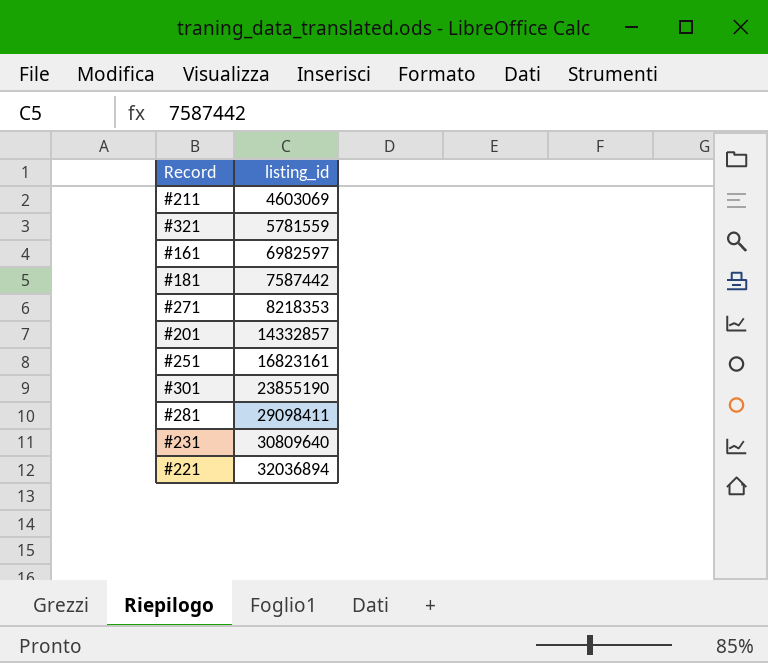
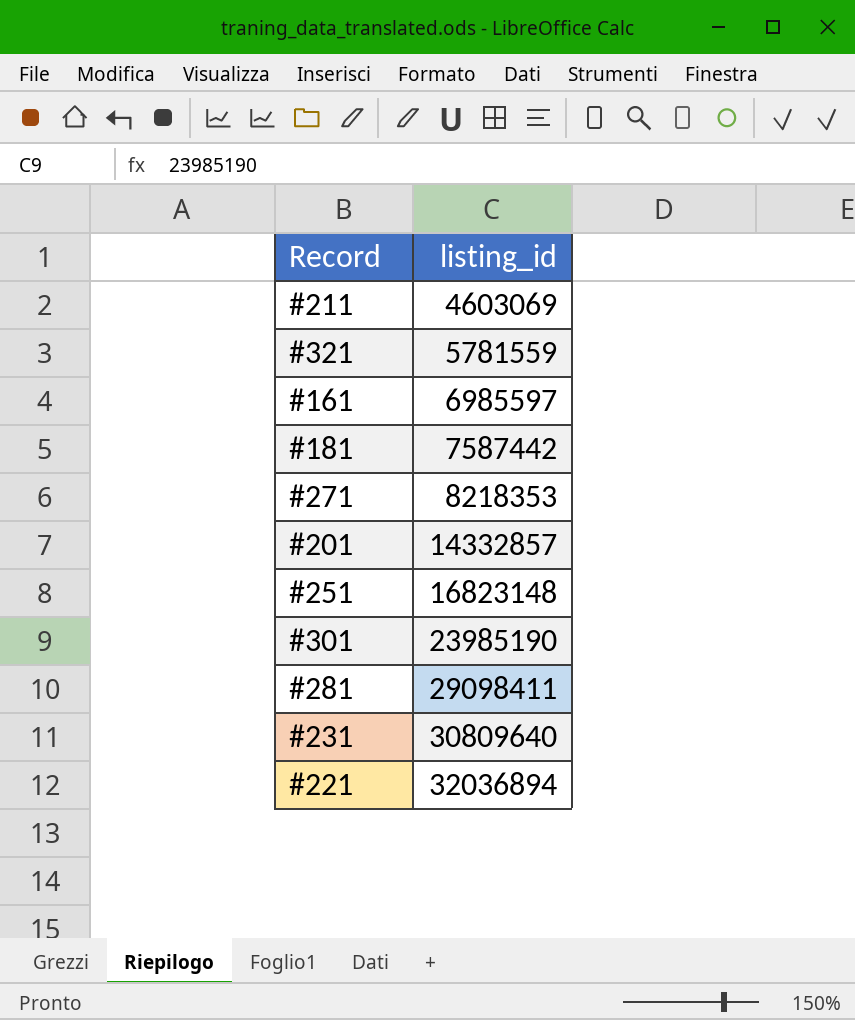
#161 | listing_id: 6982597 -> 6985597
#251 | listing_id: 16823161 -> 16823148
#301 | listing_id: 23855190 -> 23985190

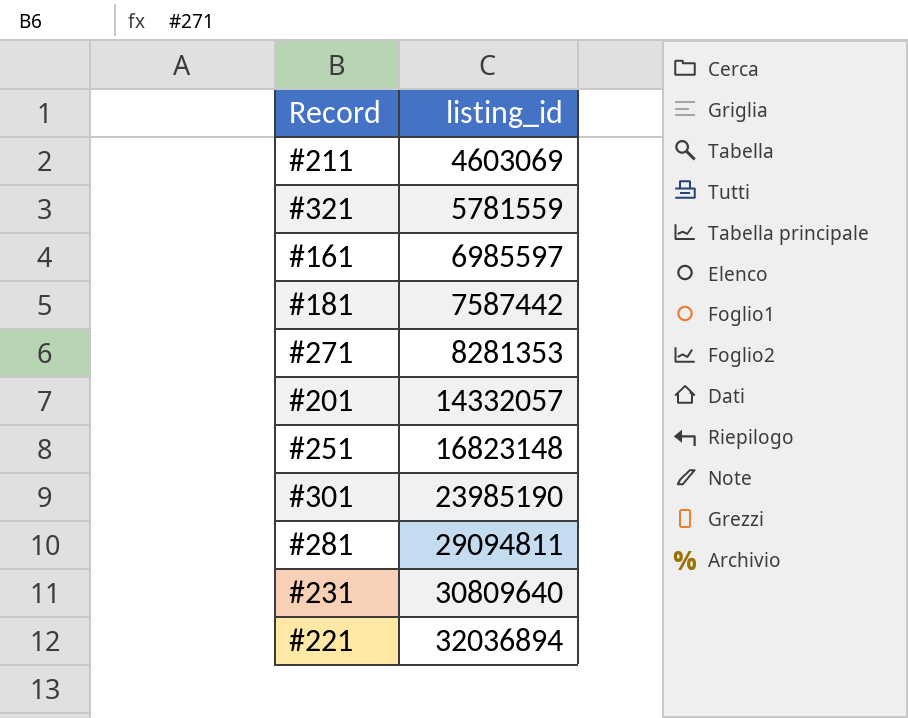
#271 | listing_id: 8218353 -> 8281353
#201 | listing_id: 14332857 -> 14332057
#281 | listing_id: 29098411 -> 29094811

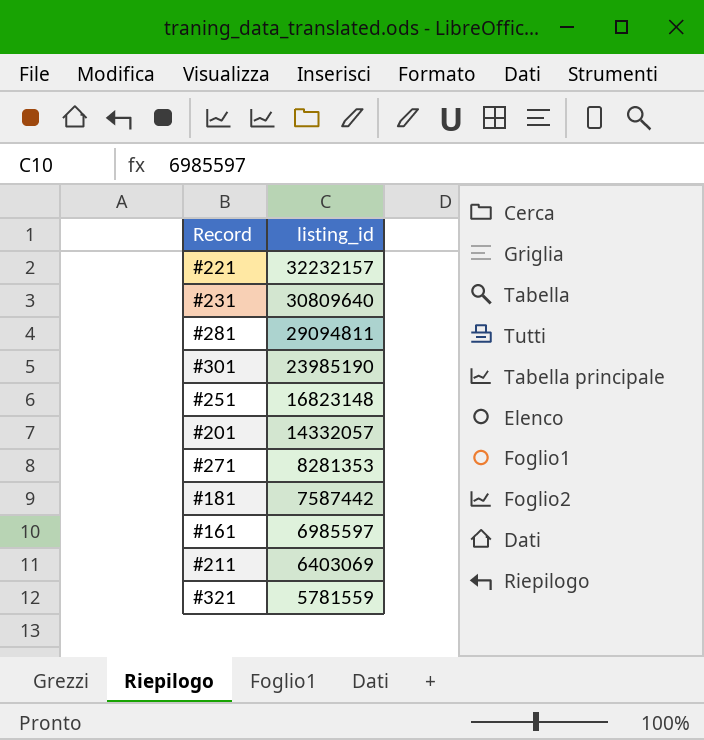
row order: listing_id ascending -> listing_id descending
#221 | listing_id: 32036894 -> 32232157
#211 | listing_id: 4603069 -> 6403069

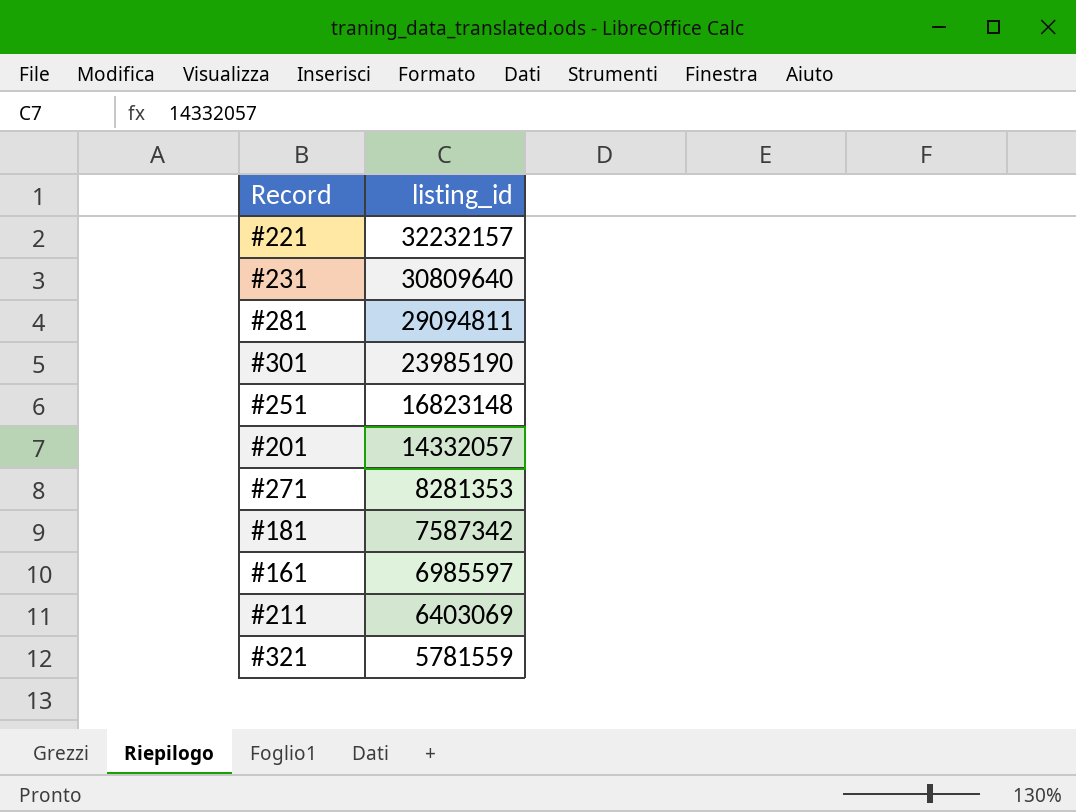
#181 | listing_id: 7587442 -> 7587342

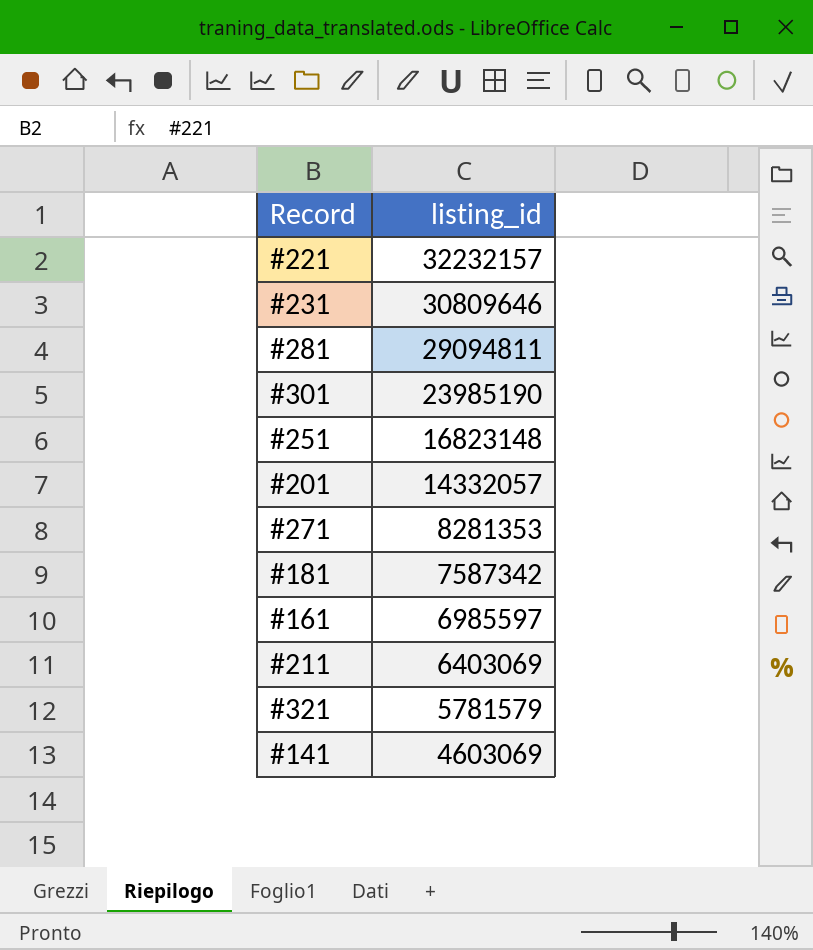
#231 | listing_id: 30809640 -> 30809646
#321 | listing_id: 5781559 -> 5781579
row #141: none -> 4603069

